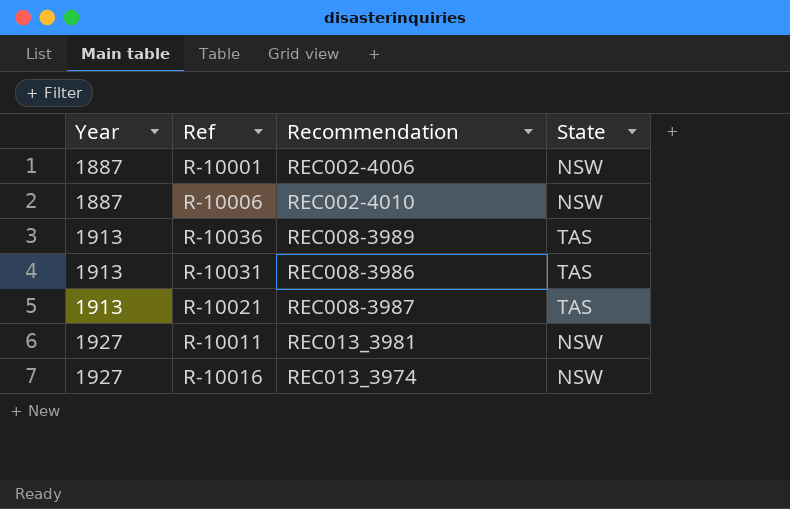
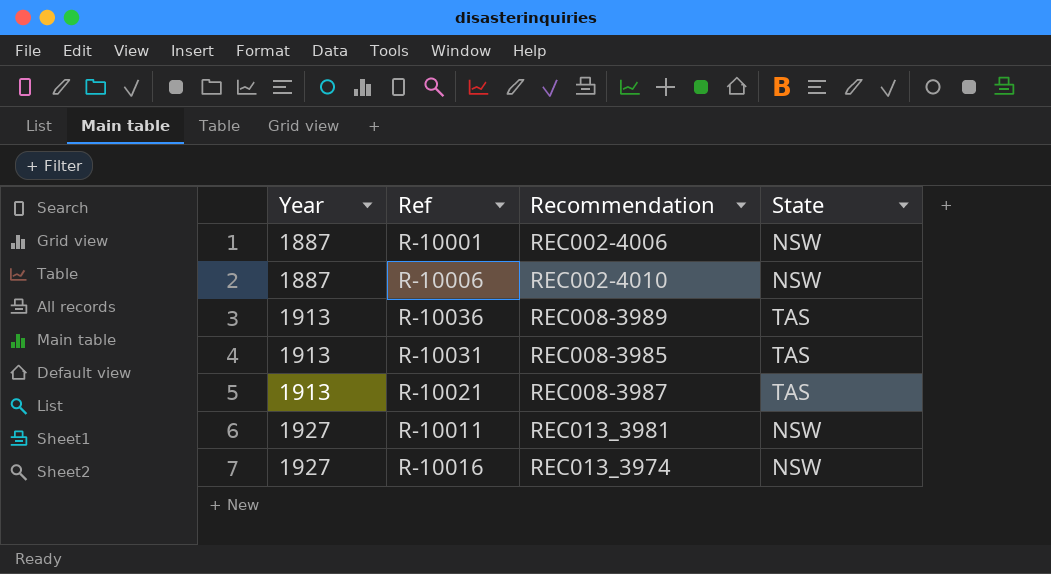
R-10031 | Recommendation: REC008-3986 -> REC008-3985

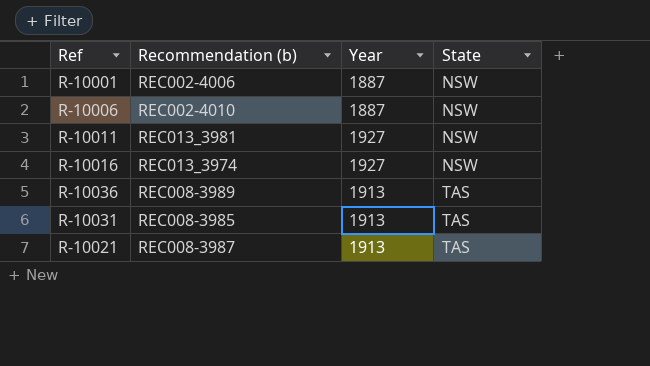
row order: Year ascending -> State ascending
column name: Recommendation -> Recommendation (b)
column Year | position: 1 -> 3

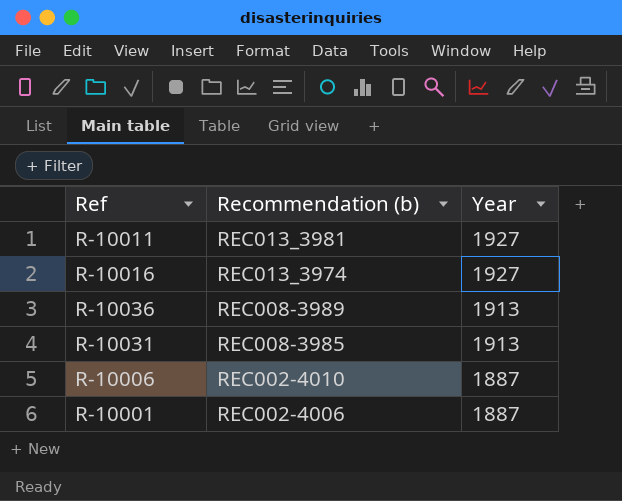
row order: State ascending -> Recommendation (b) descending
column State | position: 4 -> none
row R-10021: REC008-3987 | 1913 | TAS -> none

